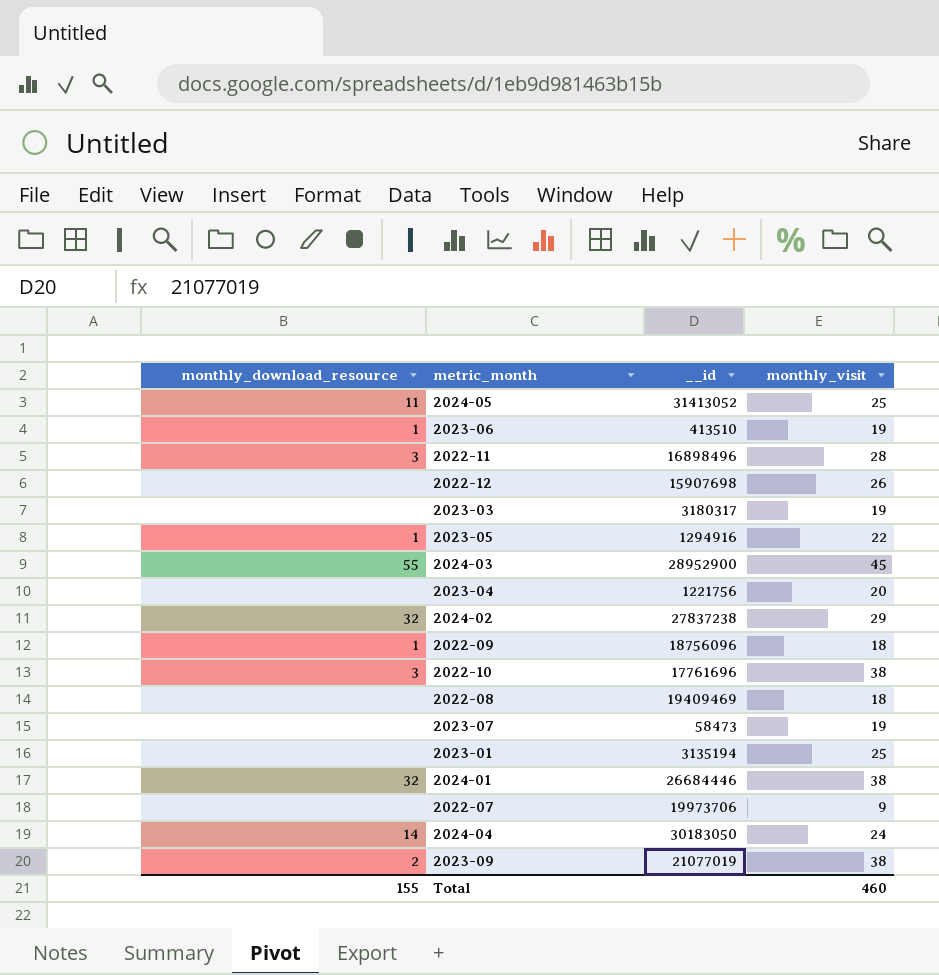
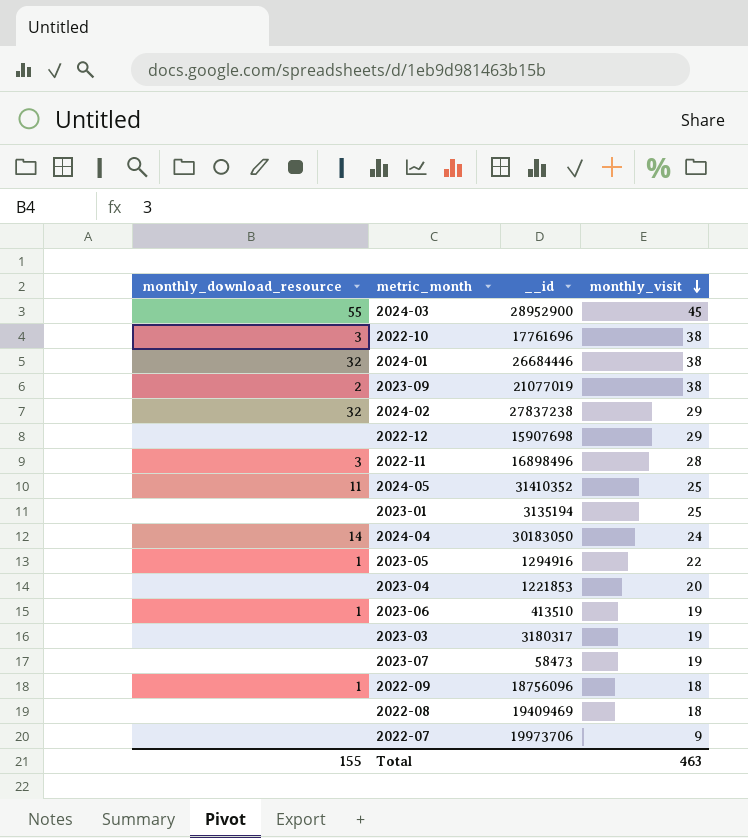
row order: none -> monthly_visit descending
2022-12 | monthly_visit: 26 -> 29
2024-05 | __id: 31413052 -> 31410352
2023-04 | __id: 1221756 -> 1221853
Total | monthly_visit: 460 -> 463

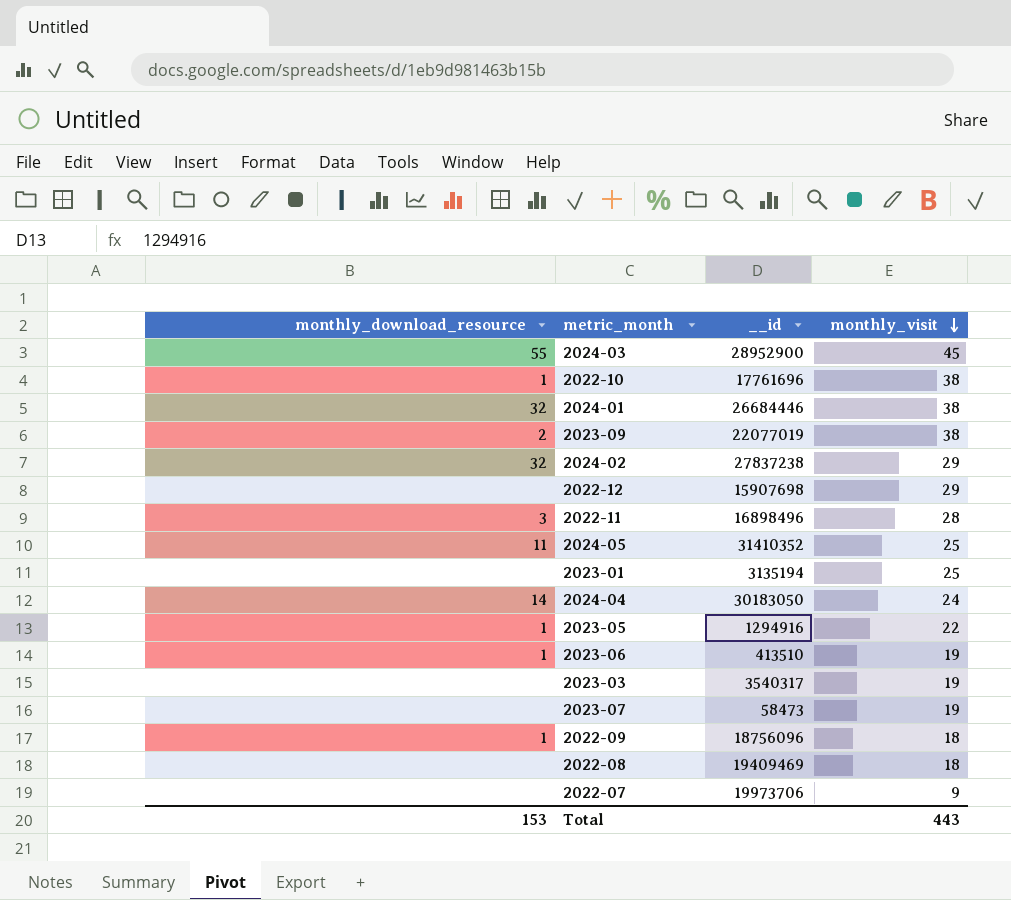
row 2023-04: none | 1221853 | 20 -> none
2022-10 | monthly_download_resource: 3 -> 1
2023-09 | __id: 21077019 -> 22077019
2023-03 | __id: 3180317 -> 3540317
Total | monthly_download_resource: 155 -> 153
Total | monthly_visit: 463 -> 443

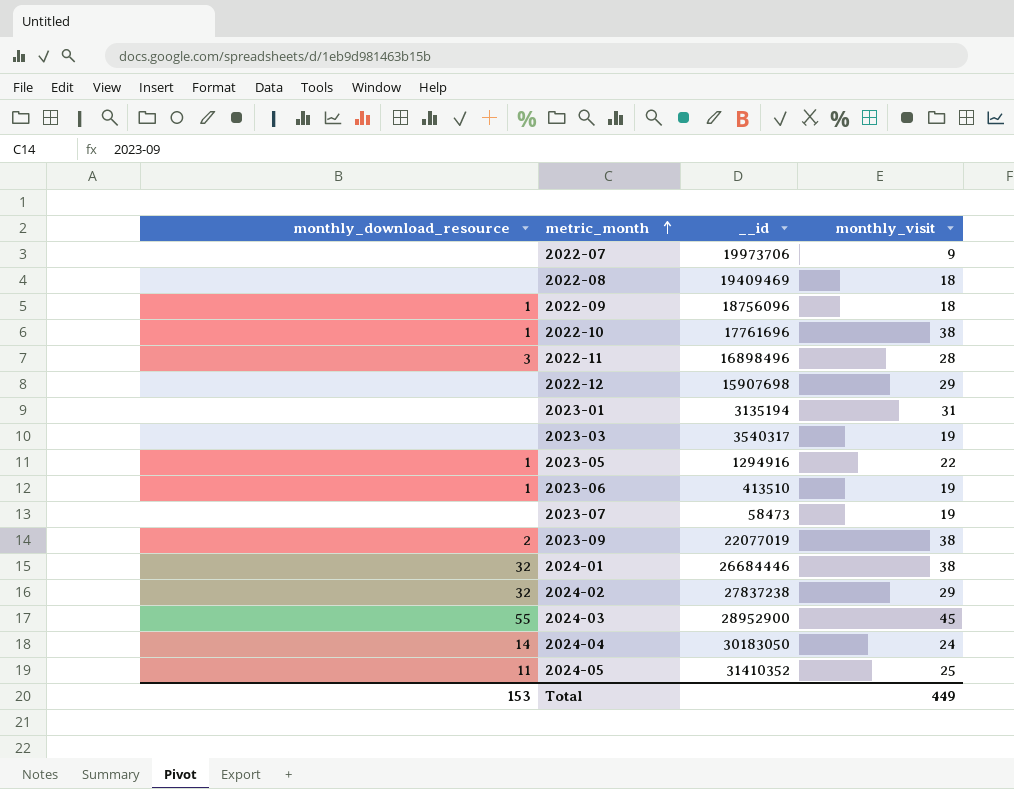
row order: monthly_visit descending -> metric_month ascending
2023-01 | monthly_visit: 25 -> 31
Total | monthly_visit: 443 -> 449

